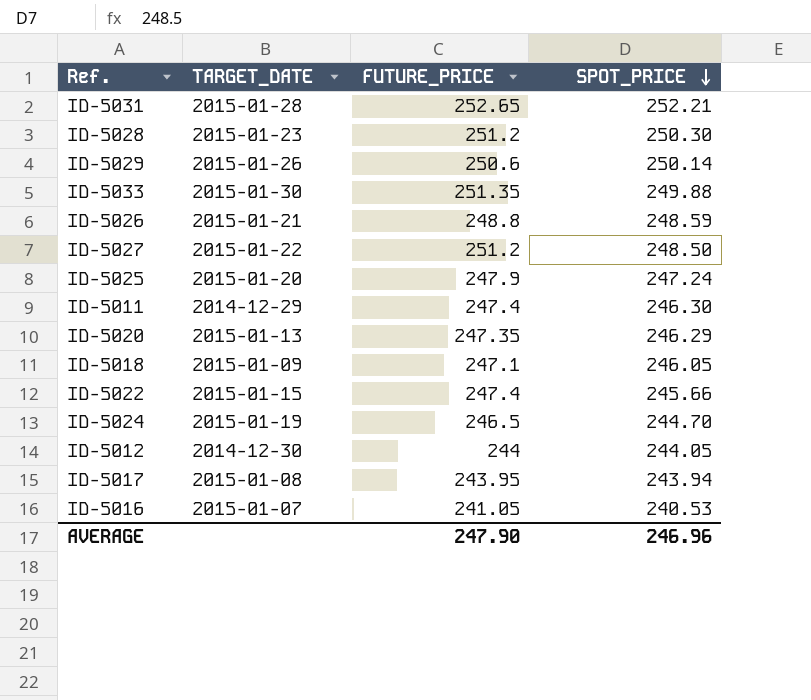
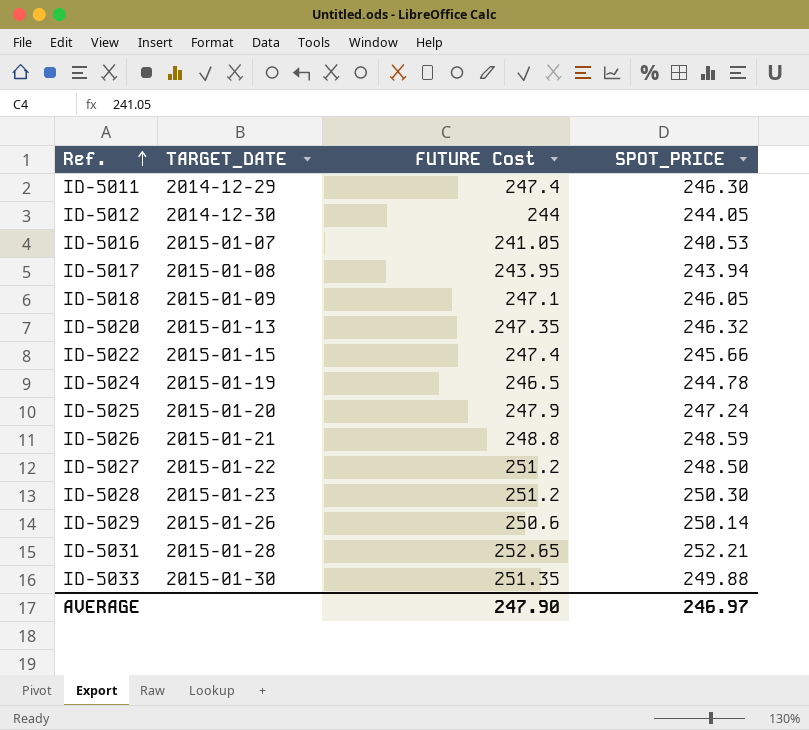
row order: SPOT_PRICE descending -> Ref. ascending
column name: FUTURE_PRICE -> FUTURE Cost
ID-5020 | SPOT_PRICE: 246.29 -> 246.32
ID-5024 | SPOT_PRICE: 244.70 -> 244.78
AVERAGE | SPOT_PRICE: 246.96 -> 246.97

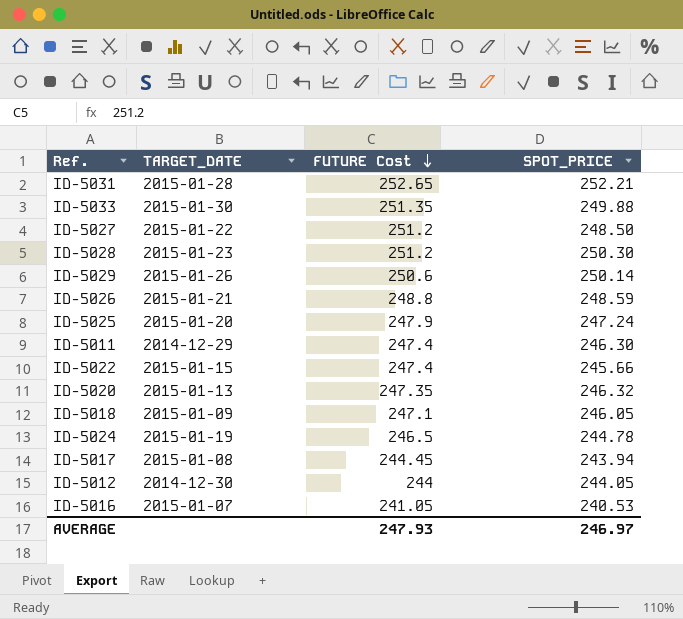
row order: Ref. ascending -> FUTURE Cost descending
ID-5017 | FUTURE Cost: 243.95 -> 244.45
AVERAGE | FUTURE Cost: 247.90 -> 247.93

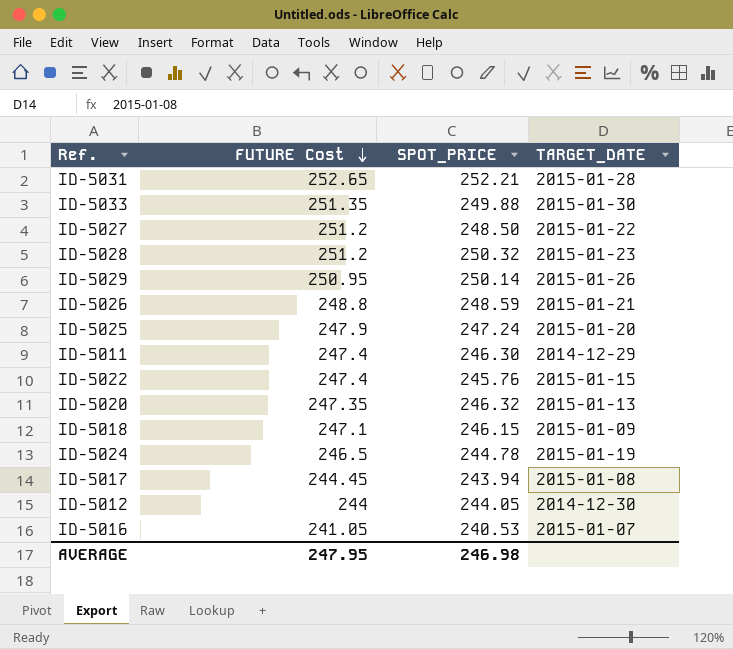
column TARGET_DATE | position: 2 -> 4
ID-5028 | SPOT_PRICE: 250.30 -> 250.32
ID-5029 | FUTURE Cost: 250.6 -> 250.95
ID-5022 | SPOT_PRICE: 245.66 -> 245.76
ID-5018 | SPOT_PRICE: 246.05 -> 246.15
AVERAGE | FUTURE Cost: 247.93 -> 247.95
AVERAGE | SPOT_PRICE: 246.97 -> 246.98

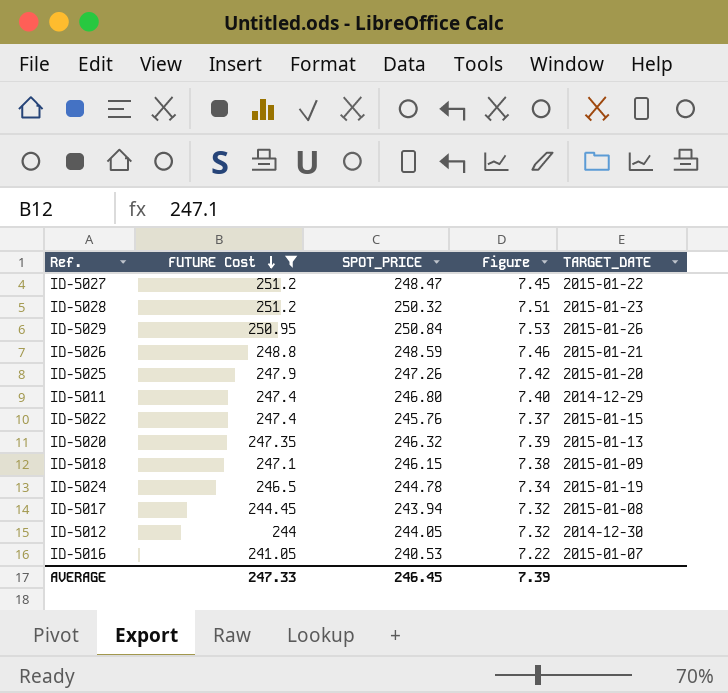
filter: none -> FUTURE Cost <= 251.2
column Figure | formula: none -> [SPOT_PRICE] * 0.03
ID-5027 | SPOT_PRICE: 248.50 -> 248.47
ID-5029 | SPOT_PRICE: 250.14 -> 250.84
ID-5025 | SPOT_PRICE: 247.24 -> 247.26
ID-5011 | SPOT_PRICE: 246.30 -> 246.80
AVERAGE | FUTURE Cost: 247.95 -> 247.33
AVERAGE | SPOT_PRICE: 246.98 -> 246.45

